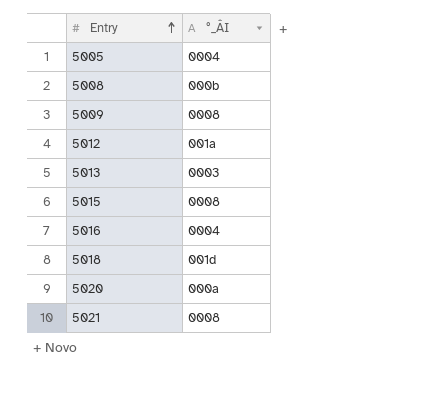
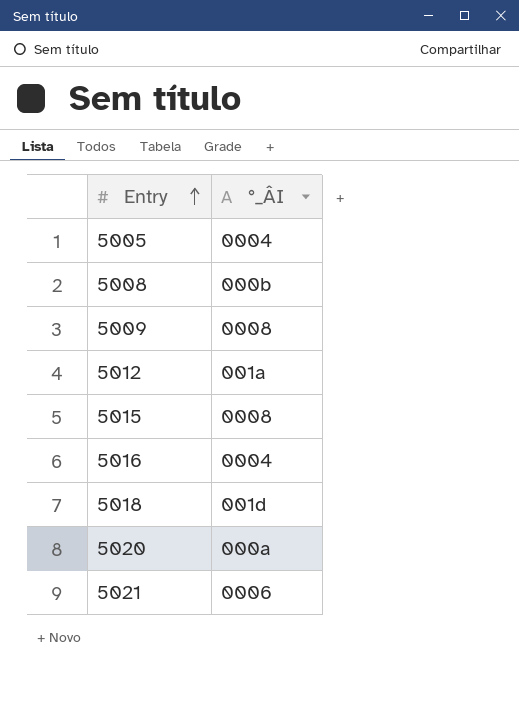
row 5013: 0003 -> none
5021 | °_ÂI: 0008 -> 0006

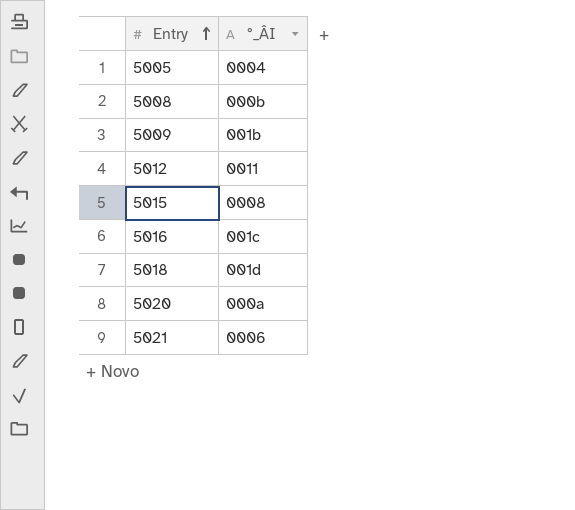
5009 | °_ÂI: 0008 -> 001b
5012 | °_ÂI: 001a -> 0011
5016 | °_ÂI: 0004 -> 001c

